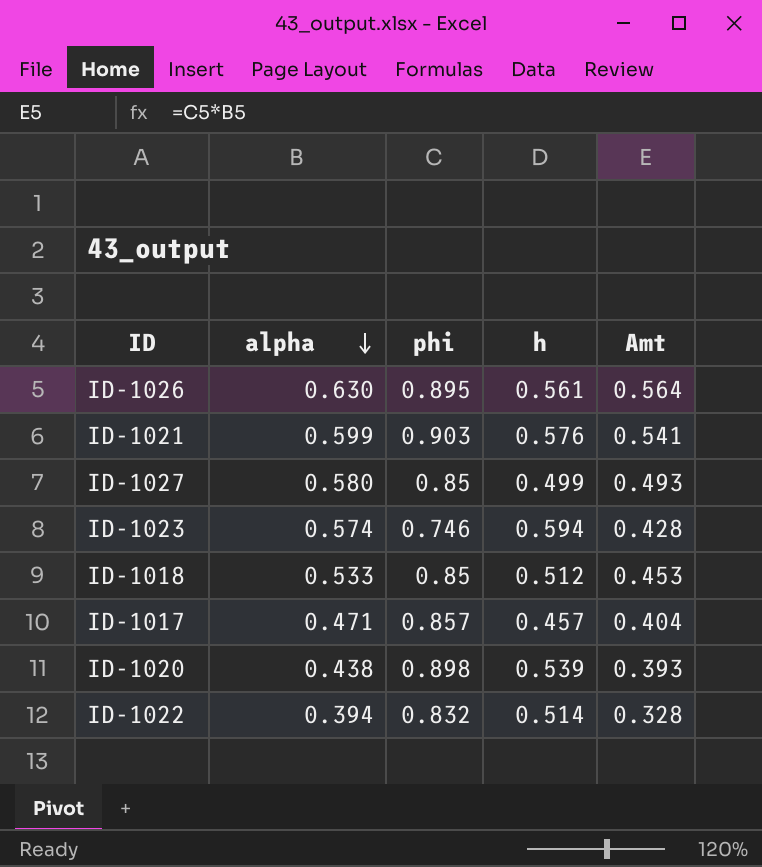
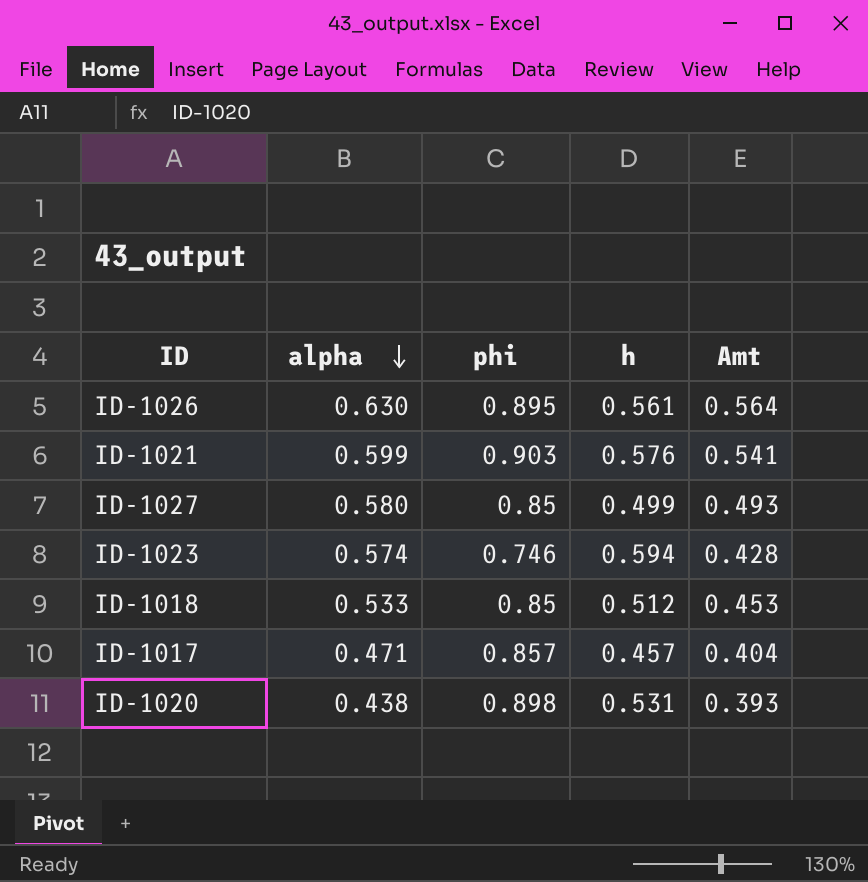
row ID-1022: 0.394 | 0.832 | 0.514 | 0.328 -> none
ID-1020 | h: 0.539 -> 0.531

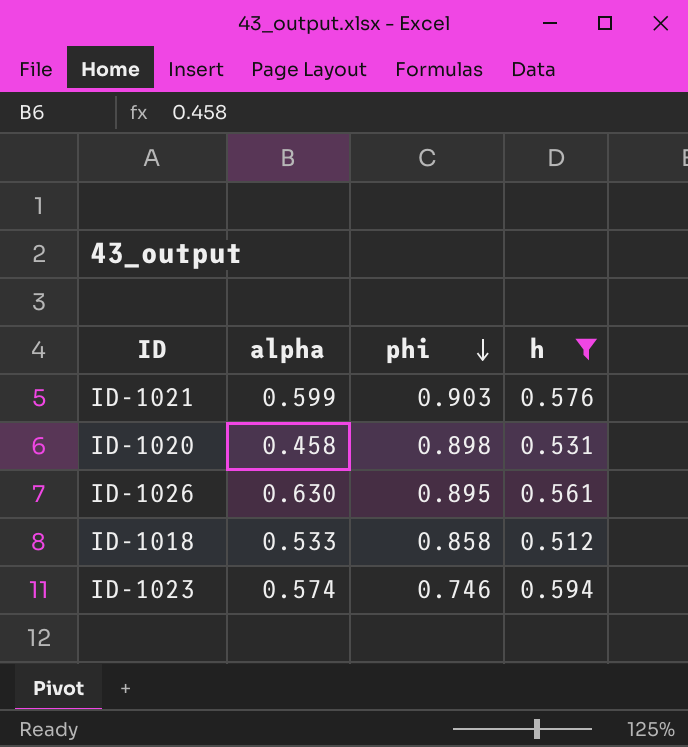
filter: none -> h >= 0.512
row order: alpha descending -> phi descending
column Amt | formula: [alpha] * [phi] -> none
ID-1020 | alpha: 0.438 -> 0.458
ID-1018 | phi: 0.85 -> 0.858

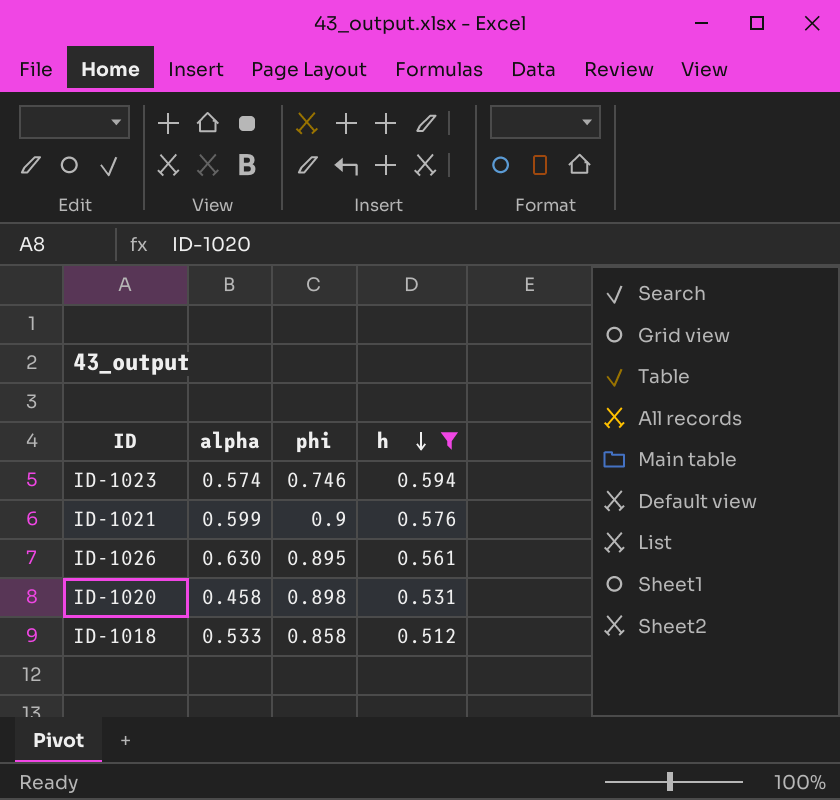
row order: phi descending -> h descending
ID-1021 | phi: 0.903 -> 0.9

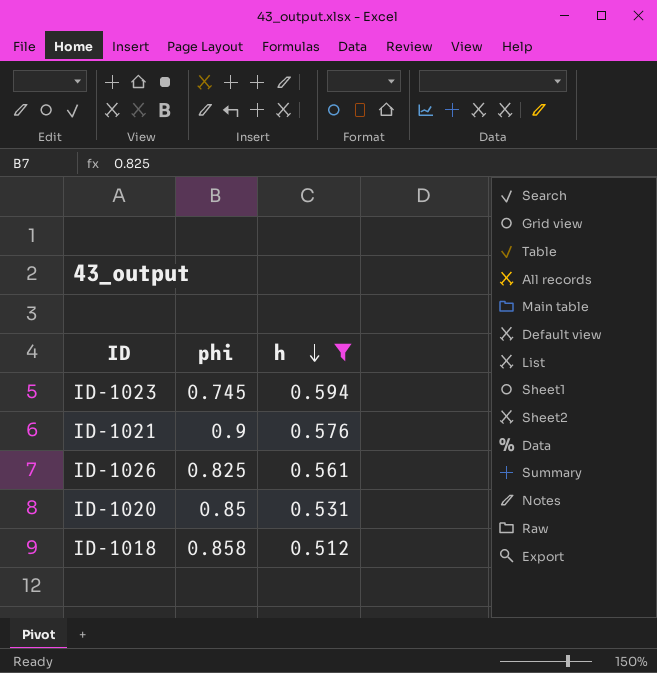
column alpha | position: 2 -> none
ID-1023 | phi: 0.746 -> 0.745
ID-1026 | phi: 0.895 -> 0.825
ID-1020 | phi: 0.898 -> 0.85

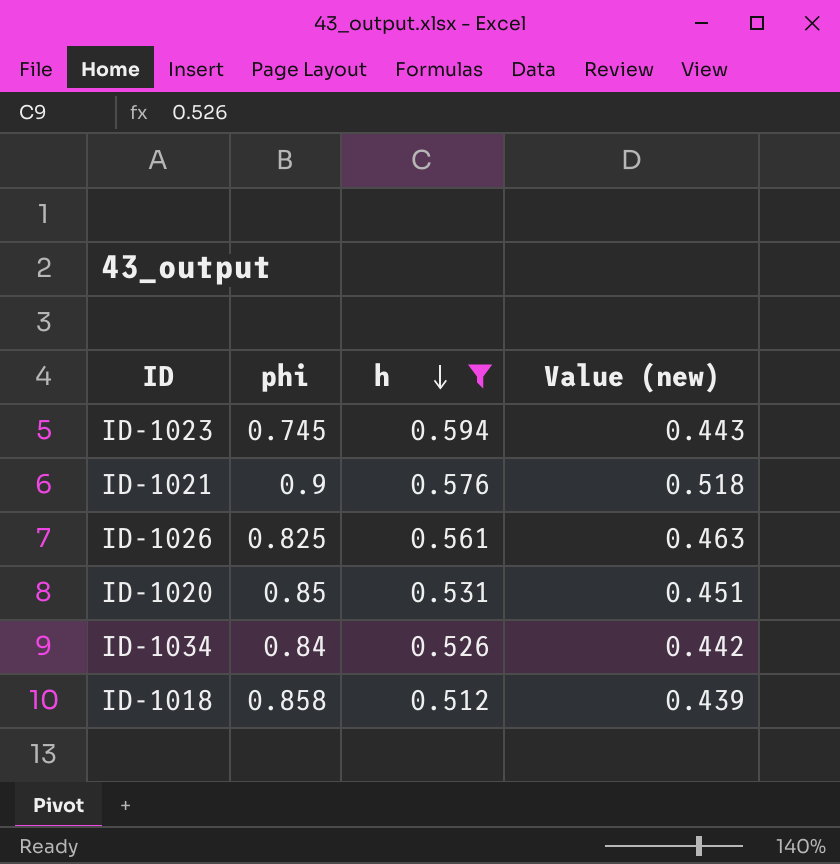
column Value (new) | formula: none -> [phi] * [h]
row ID-1034: none -> 0.84 | 0.526 | 0.442

